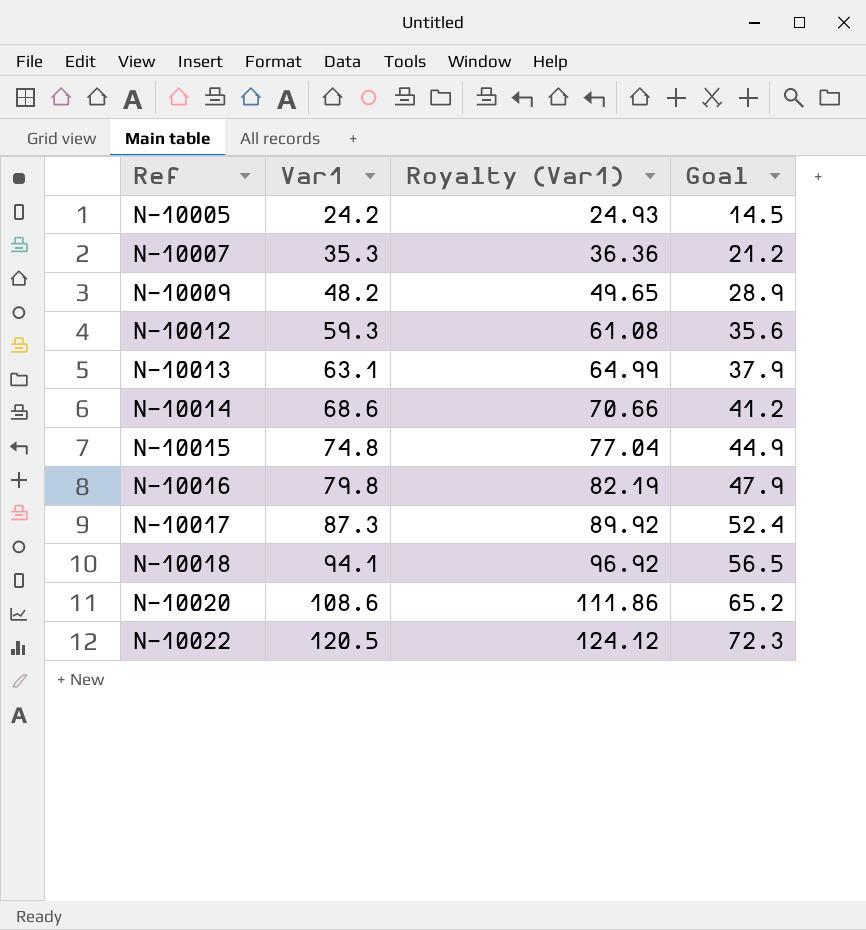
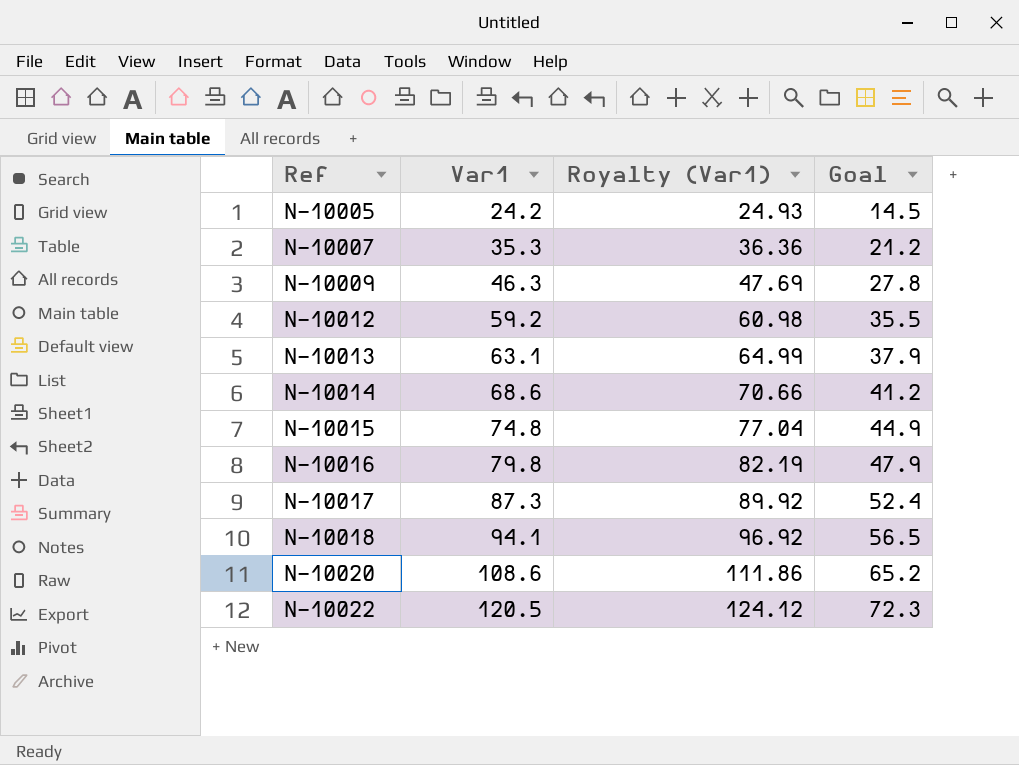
N-10009 | Var1: 48.2 -> 46.3
N-10009 | Royalty (Var1): 49.65 -> 47.69
N-10009 | Goal: 28.9 -> 27.8
N-10012 | Var1: 59.3 -> 59.2
N-10012 | Royalty (Var1): 61.08 -> 60.98
N-10012 | Goal: 35.6 -> 35.5

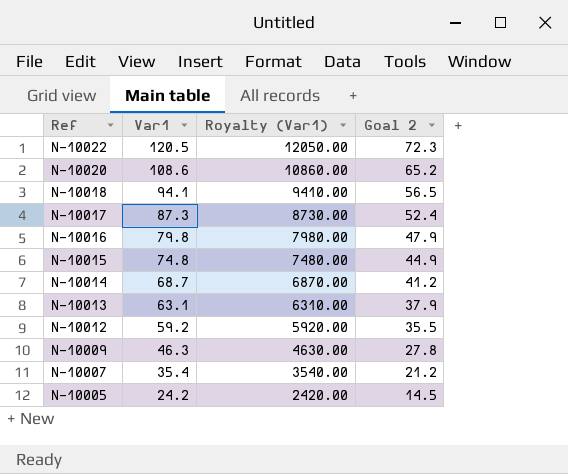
row order: Ref ascending -> Ref descending
column Royalty (Var1) | formula: [Var1] * 1.03 -> [Var1] * 100
column name: Goal -> Goal 2
N-10014 | Var1: 68.6 -> 68.7
N-10007 | Var1: 35.3 -> 35.4

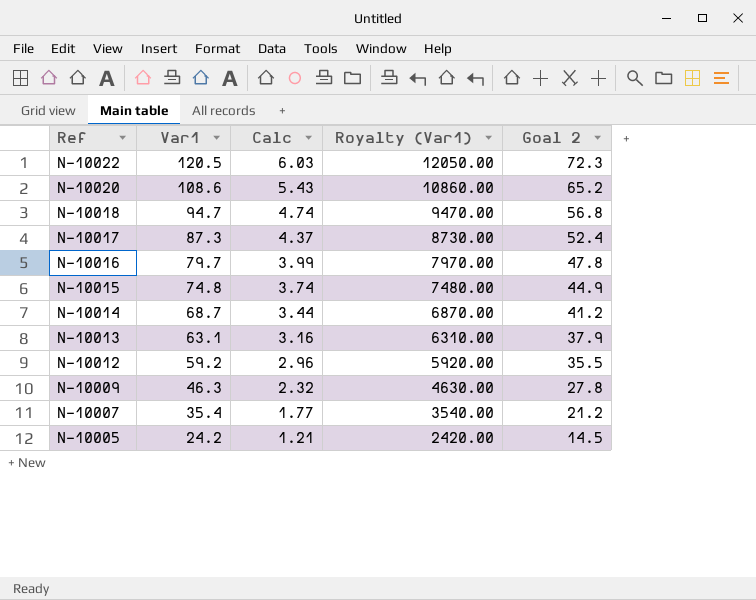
column Calc | formula: none -> [Var1] * 0.05
N-10018 | Var1: 94.1 -> 94.7
N-10018 | Royalty (Var1): 9410.00 -> 9470.00
N-10018 | Goal 2: 56.5 -> 56.8
N-10016 | Var1: 79.8 -> 79.7
N-10016 | Royalty (Var1): 7980.00 -> 7970.00
N-10016 | Goal 2: 47.9 -> 47.8

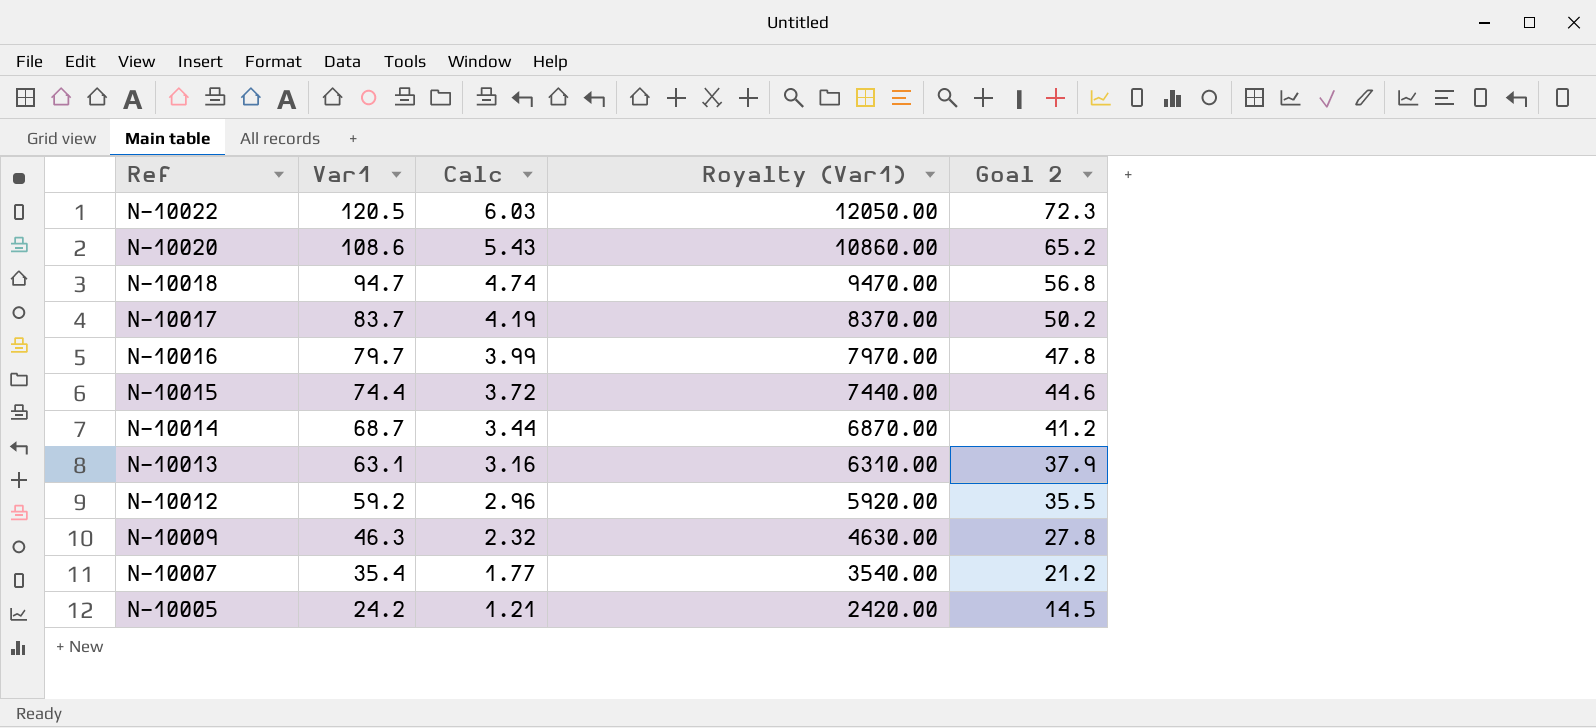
N-10017 | Var1: 87.3 -> 83.7
N-10017 | Calc: 4.37 -> 4.19
N-10017 | Royalty (Var1): 8730.00 -> 8370.00
N-10017 | Goal 2: 52.4 -> 50.2
N-10015 | Var1: 74.8 -> 74.4
N-10015 | Calc: 3.74 -> 3.72
N-10015 | Royalty (Var1): 7480.00 -> 7440.00
N-10015 | Goal 2: 44.9 -> 44.6

